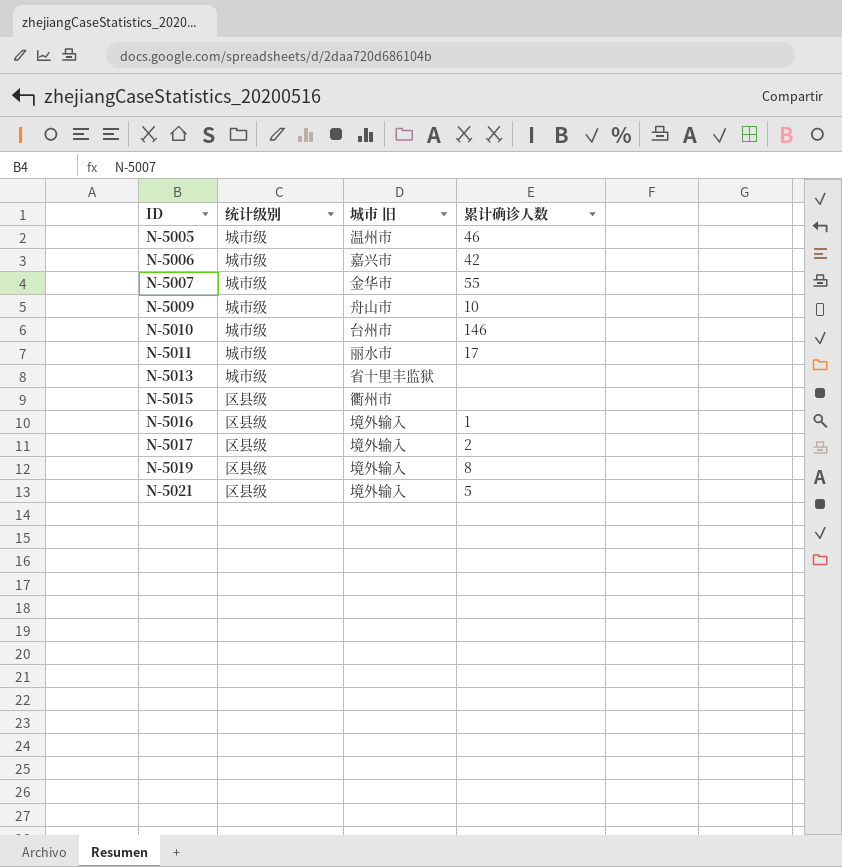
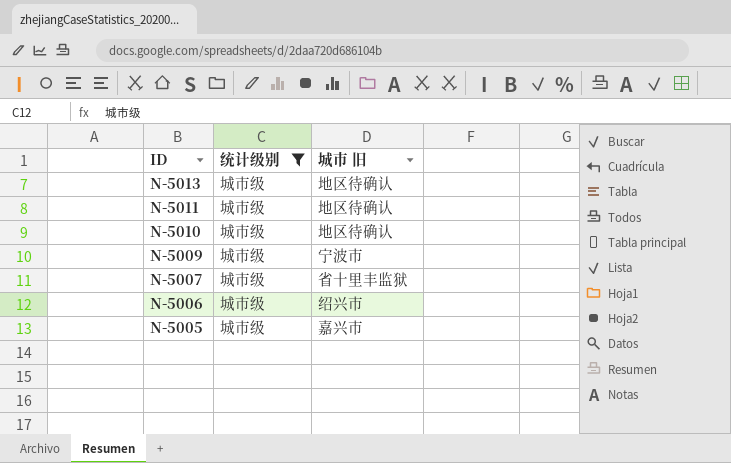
filter: none -> 统计级别 = 城市级
row order: ID ascending -> ID descending
column 累计确诊人数 | position: 4 -> none
N-5013 | 城市 旧: 省十里丰监狱 -> 地区待确认
N-5011 | 城市 旧: 丽水市 -> 地区待确认
N-5010 | 城市 旧: 台州市 -> 地区待确认
N-5009 | 城市 旧: 舟山市 -> 宁波市
N-5007 | 城市 旧: 金华市 -> 省十里丰监狱
N-5006 | 城市 旧: 嘉兴市 -> 绍兴市
N-5005 | 城市 旧: 温州市 -> 嘉兴市

